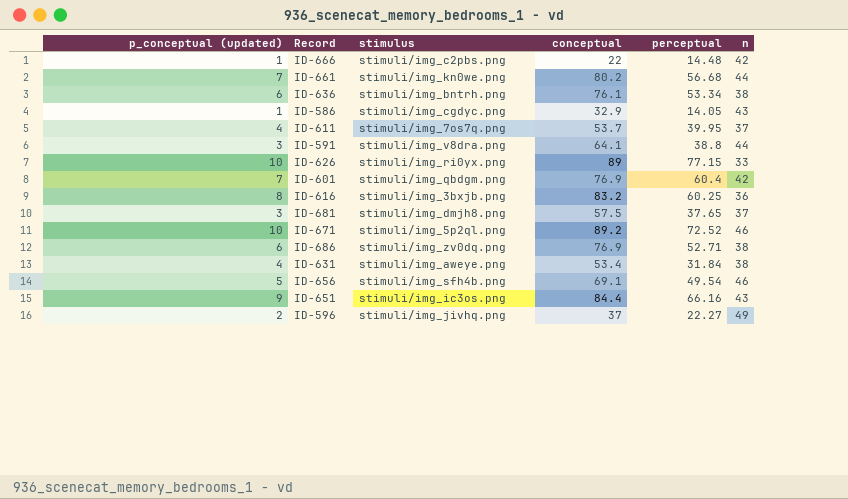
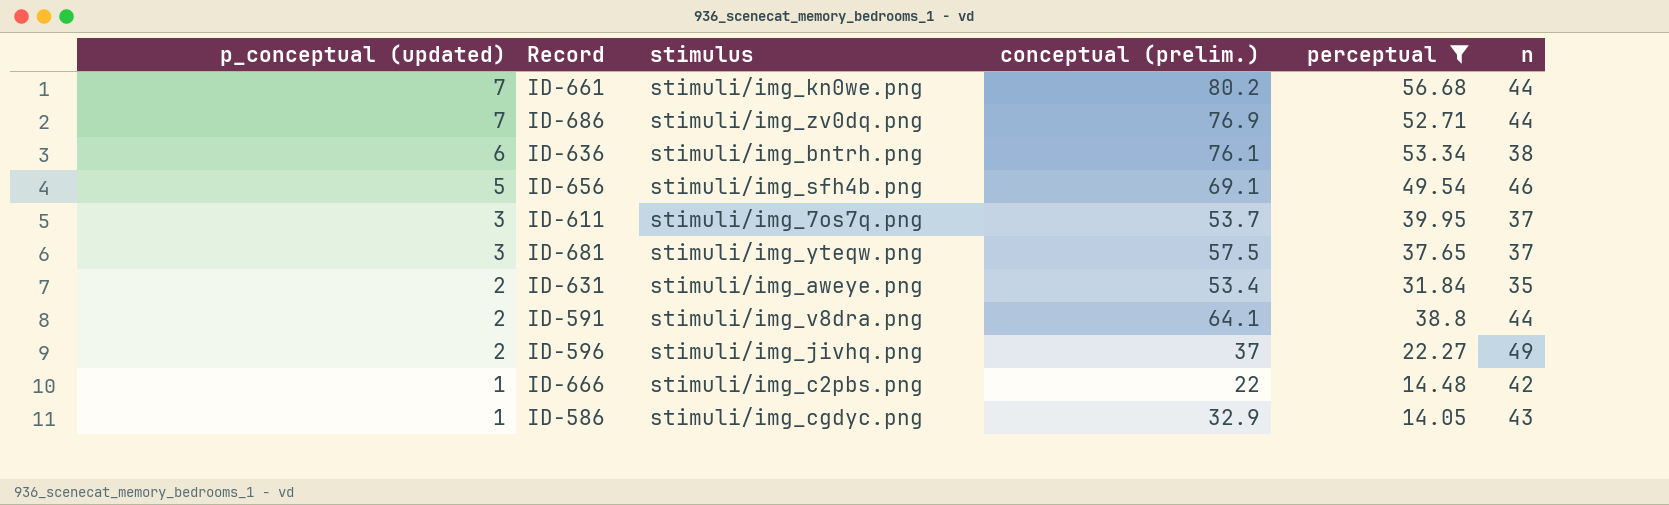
filter: none -> perceptual <= 56.68
row order: none -> p_conceptual (updated) descending
column name: conceptual -> conceptual (prelim.)
ID-686 | p_conceptual (updated): 6 -> 7
ID-686 | n: 38 -> 44
ID-611 | p_conceptual (updated): 4 -> 3
ID-681 | stimulus: stimuli/img_dmjh8.png -> stimuli/img_yteqw.png
ID-631 | p_conceptual (updated): 4 -> 2
ID-631 | n: 38 -> 35
ID-591 | p_conceptual (updated): 3 -> 2

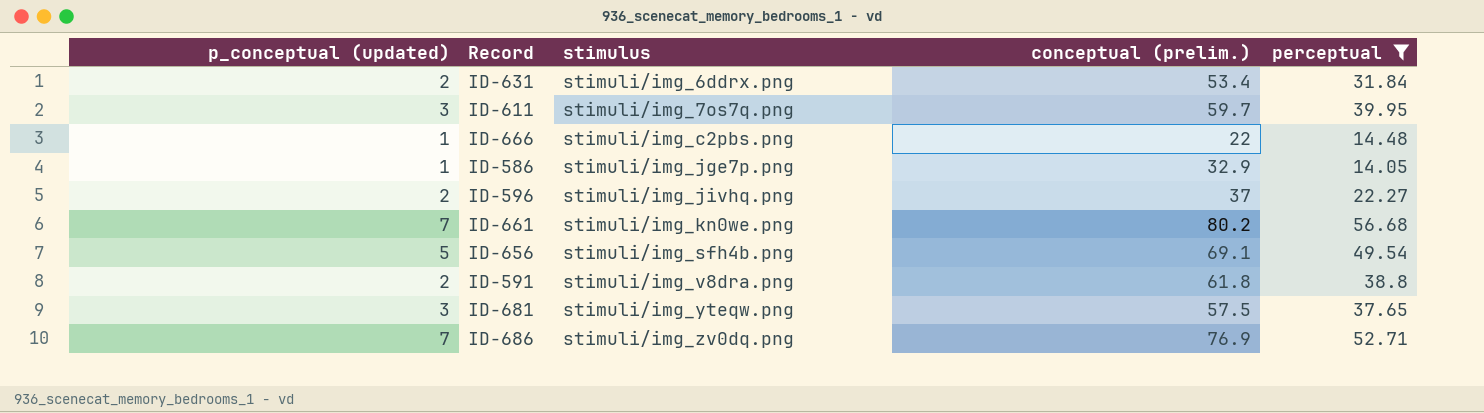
row order: p_conceptual (updated) descending -> stimulus ascending
column n | position: 6 -> none
row ID-636: 6 | stimuli/img_bntrh.png | 76.1 | 53.34 | 38 -> none
ID-631 | stimulus: stimuli/img_aweye.png -> stimuli/img_6ddrx.png
ID-611 | conceptual (prelim.): 53.7 -> 59.7
ID-586 | stimulus: stimuli/img_cgdyc.png -> stimuli/img_jge7p.png
ID-591 | conceptual (prelim.): 64.1 -> 61.8

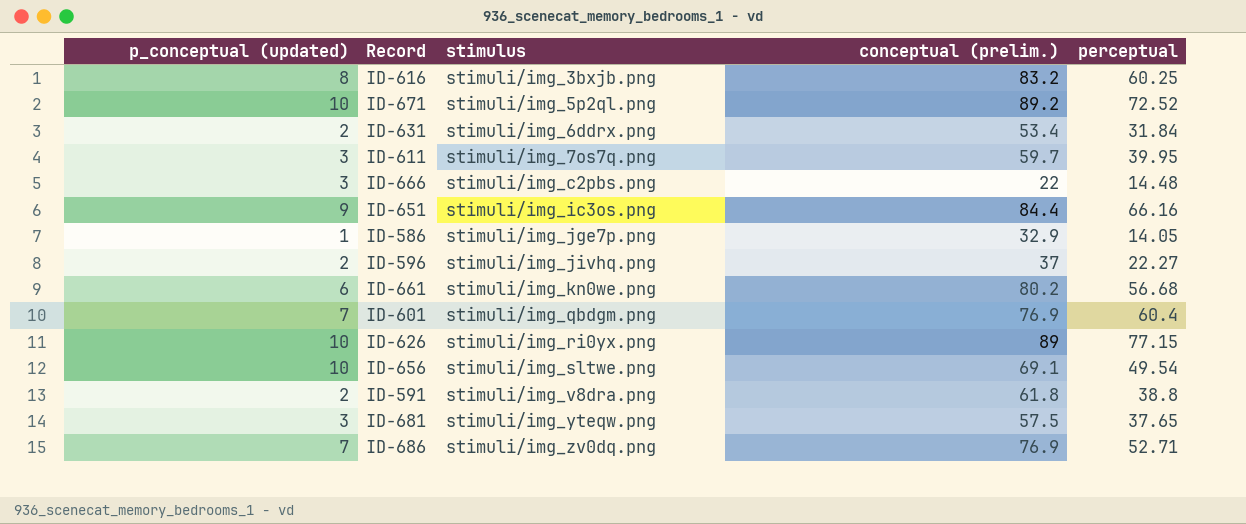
filter: perceptual <= 56.68 -> none
ID-666 | p_conceptual (updated): 1 -> 3
ID-661 | p_conceptual (updated): 7 -> 6
ID-656 | p_conceptual (updated): 5 -> 10
ID-656 | stimulus: stimuli/img_sfh4b.png -> stimuli/img_sltwe.png

